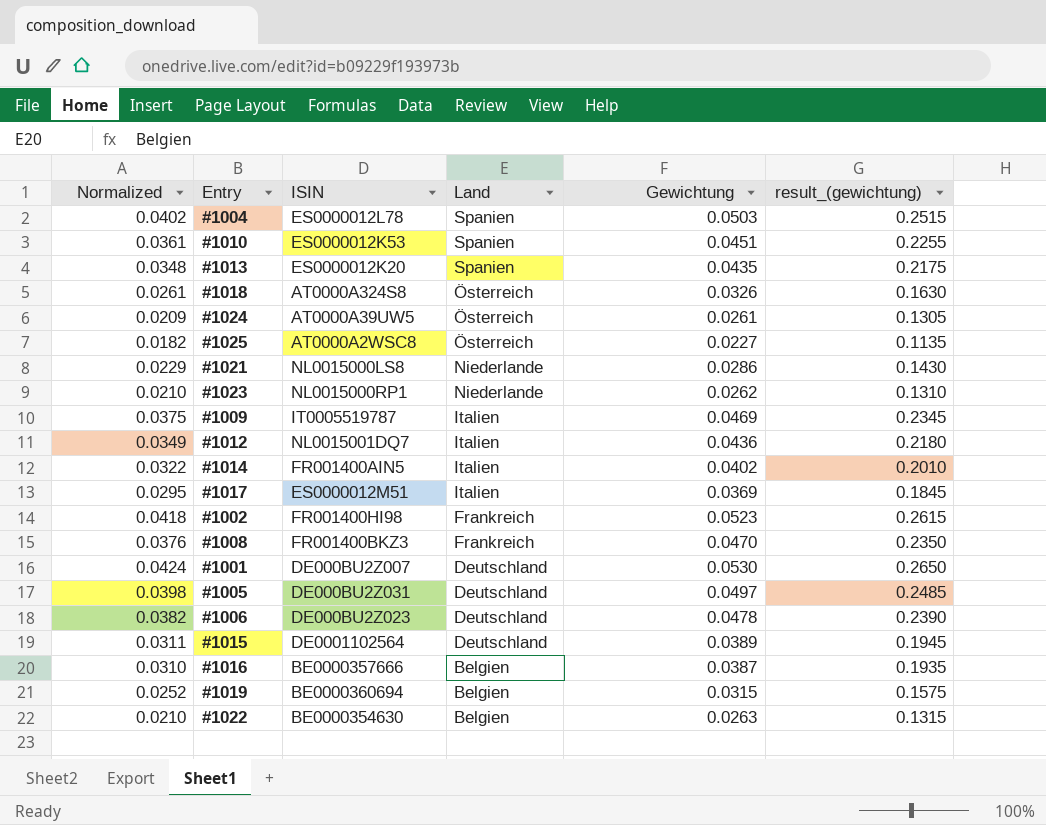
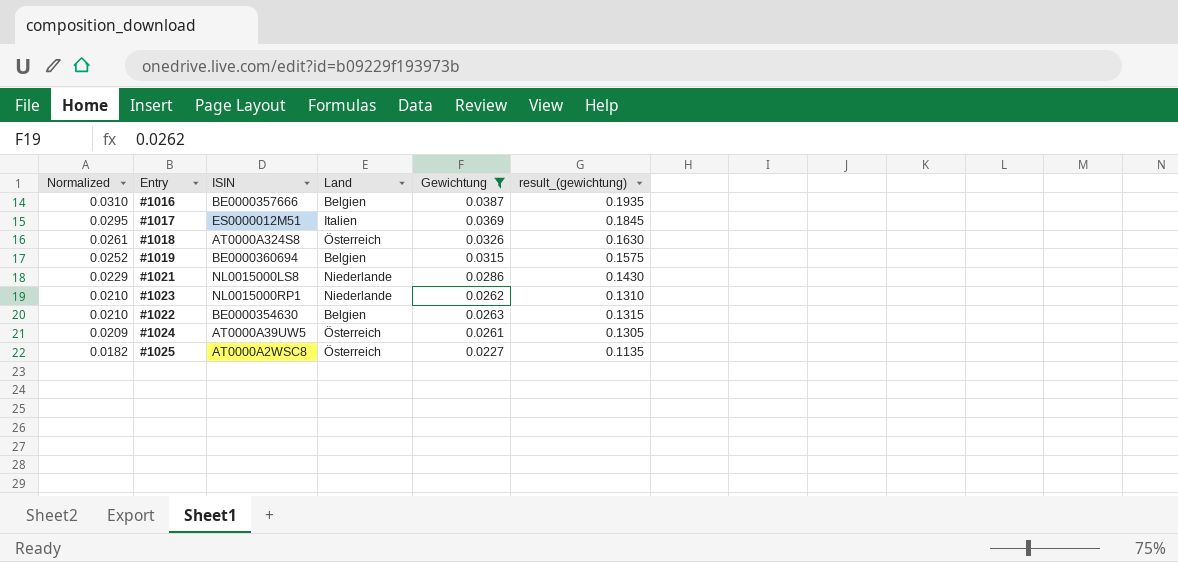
filter: none -> Gewichtung <= 0.0387
row order: Land descending -> Normalized descending

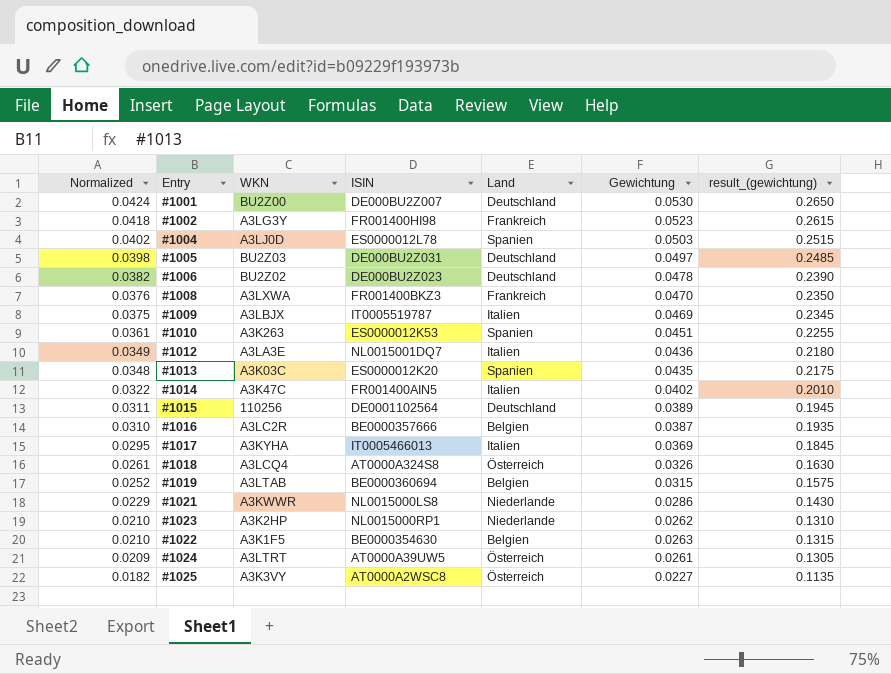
filter: Gewichtung <= 0.0387 -> none
column WKN | position: none -> 3
#1017 | ISIN: ES0000012M51 -> IT0005466013

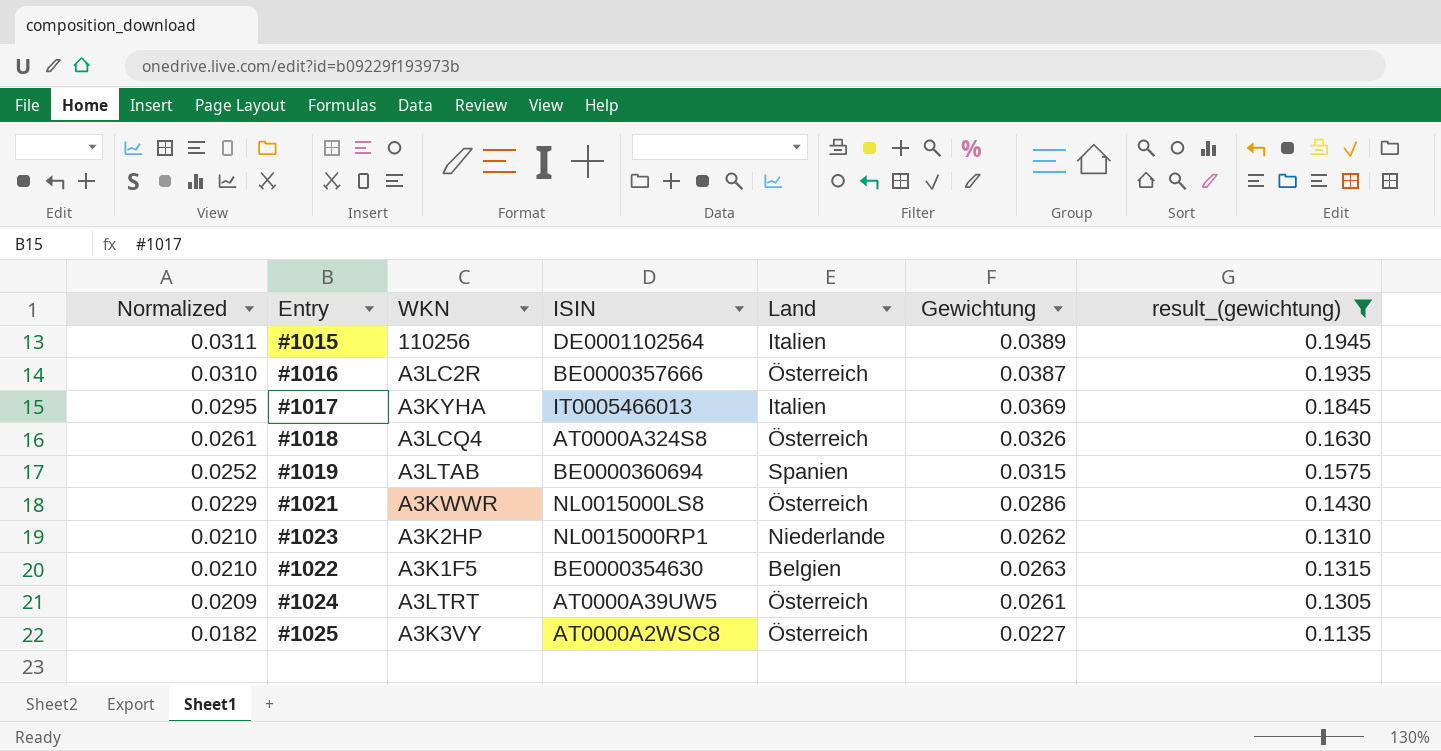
filter: none -> result_(gewichtung) <= 0.1945
#1015 | Land: Deutschland -> Italien
#1016 | Land: Belgien -> Österreich
#1019 | Land: Belgien -> Spanien
#1021 | Land: Niederlande -> Österreich

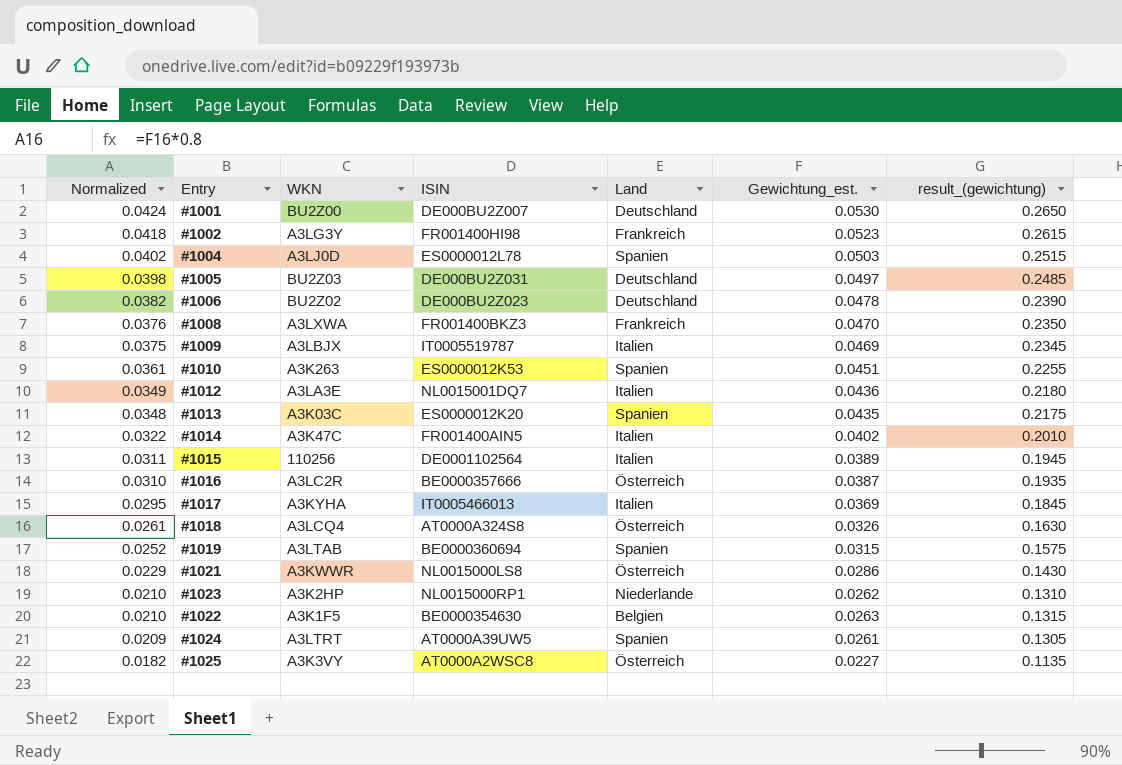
filter: result_(gewichtung) <= 0.1945 -> none
column name: Gewichtung -> Gewichtung_est.
#1024 | Land: Österreich -> Spanien

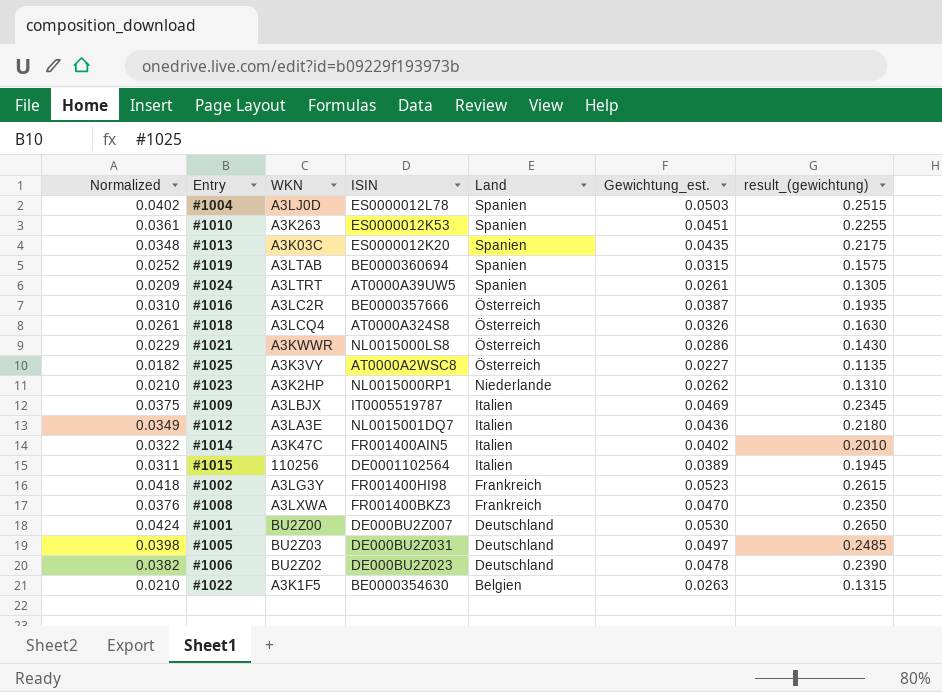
row order: Normalized descending -> Land descending
row #1017: 0.0295 | A3KYHA | IT0005466013 | Italien | 0.0369 | 0.1845 -> none

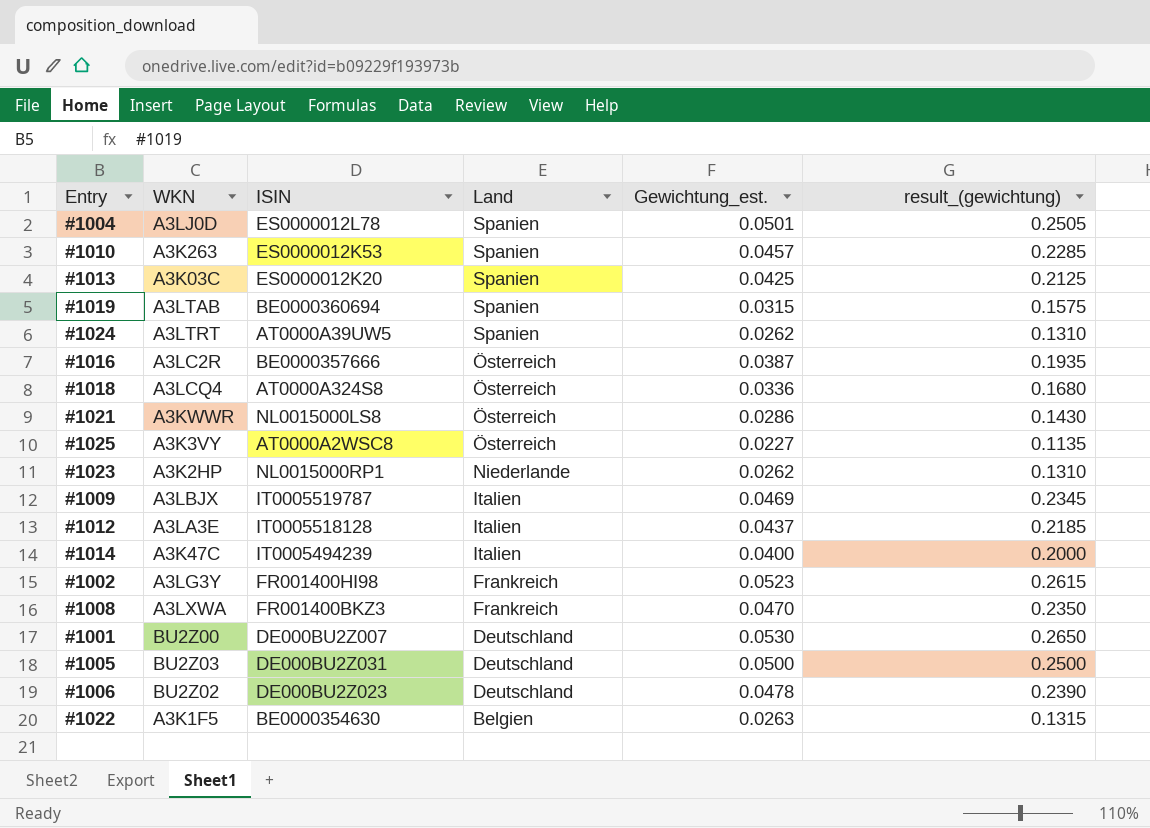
column Normalized | formula: [Gewichtung_est.] * 0.8 -> none
row #1015: 0.0311 | 110256 | DE0001102564 | Italien | 0.0389 | 0.1945 -> none
#1004 | Gewichtung_est.: 0.0503 -> 0.0501
#1004 | result_(gewichtung): 0.2515 -> 0.2505
#1010 | Gewichtung_est.: 0.0451 -> 0.0457
#1010 | result_(gewichtung): 0.2255 -> 0.2285
#1013 | Gewichtung_est.: 0.0435 -> 0.0425
#1013 | result_(gewichtung): 0.2175 -> 0.2125
#1024 | Gewichtung_est.: 0.0261 -> 0.0262
#1024 | result_(gewichtung): 0.1305 -> 0.1310
#1018 | Gewichtung_est.: 0.0326 -> 0.0336
#1018 | result_(gewichtung): 0.1630 -> 0.1680
#1012 | ISIN: NL0015001DQ7 -> IT0005518128
#1012 | Gewichtung_est.: 0.0436 -> 0.0437
#1012 | result_(gewichtung): 0.2180 -> 0.2185
#1014 | ISIN: FR001400AIN5 -> IT0005494239
#1014 | Gewichtung_est.: 0.0402 -> 0.0400
#1014 | result_(gewichtung): 0.2010 -> 0.2000
#1005 | Gewichtung_est.: 0.0497 -> 0.0500
#1005 | result_(gewichtung): 0.2485 -> 0.2500

